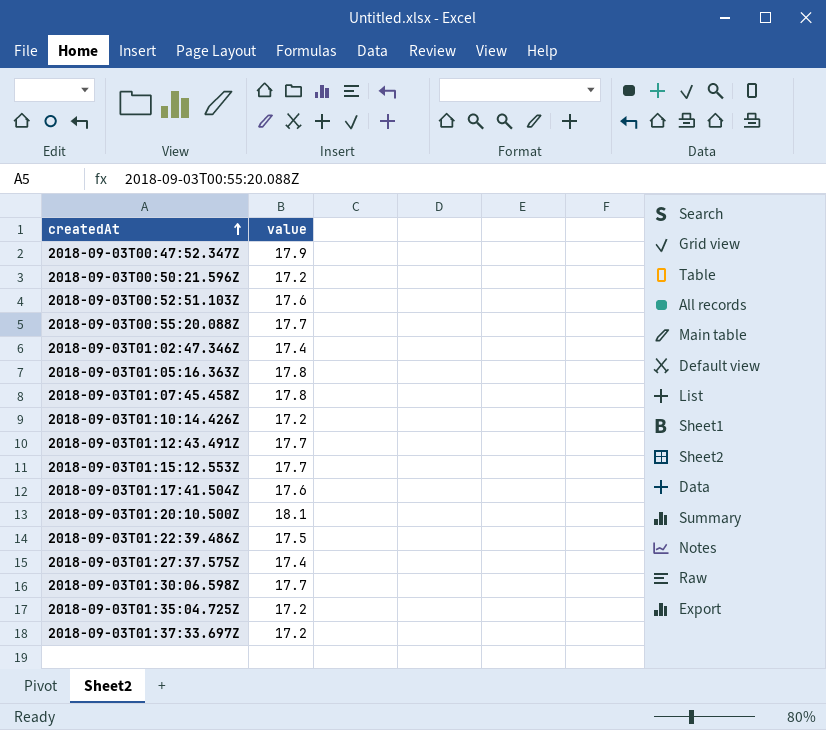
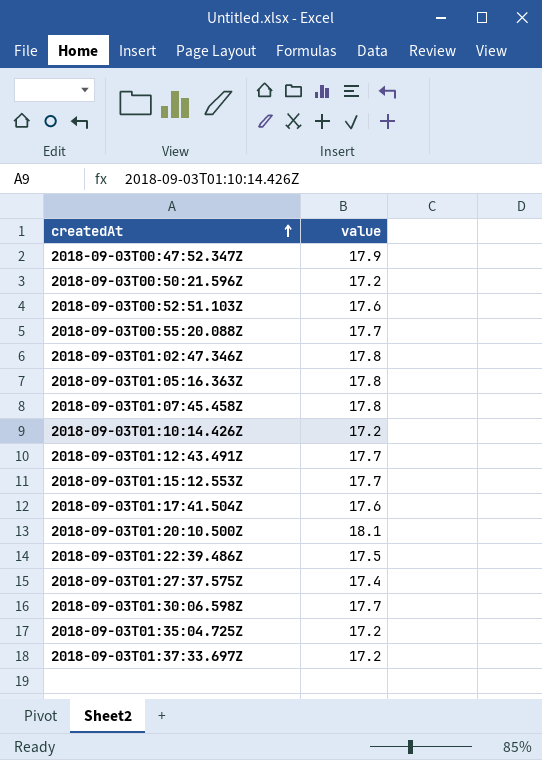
2018-09-03T01:02:47.346Z | value: 17.4 -> 17.8

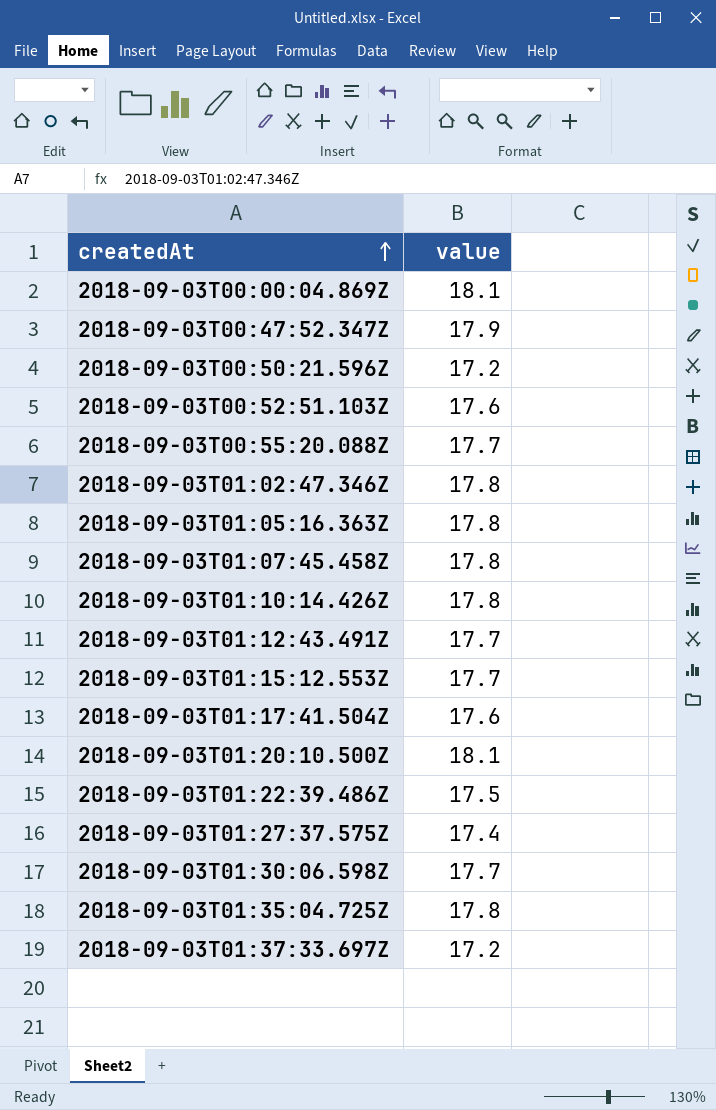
row 2018-09-03T00:00:04.869Z: none -> 18.1
2018-09-03T01:10:14.426Z | value: 17.2 -> 17.8
2018-09-03T01:35:04.725Z | value: 17.2 -> 17.8

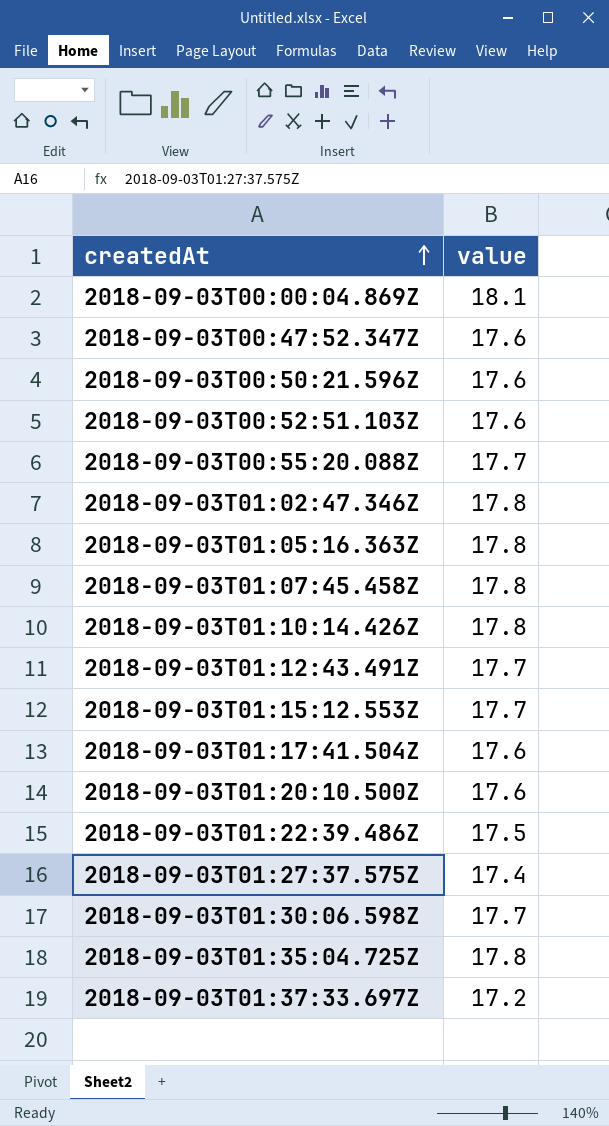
2018-09-03T00:47:52.347Z | value: 17.9 -> 17.6
2018-09-03T00:50:21.596Z | value: 17.2 -> 17.6
2018-09-03T01:20:10.500Z | value: 18.1 -> 17.6

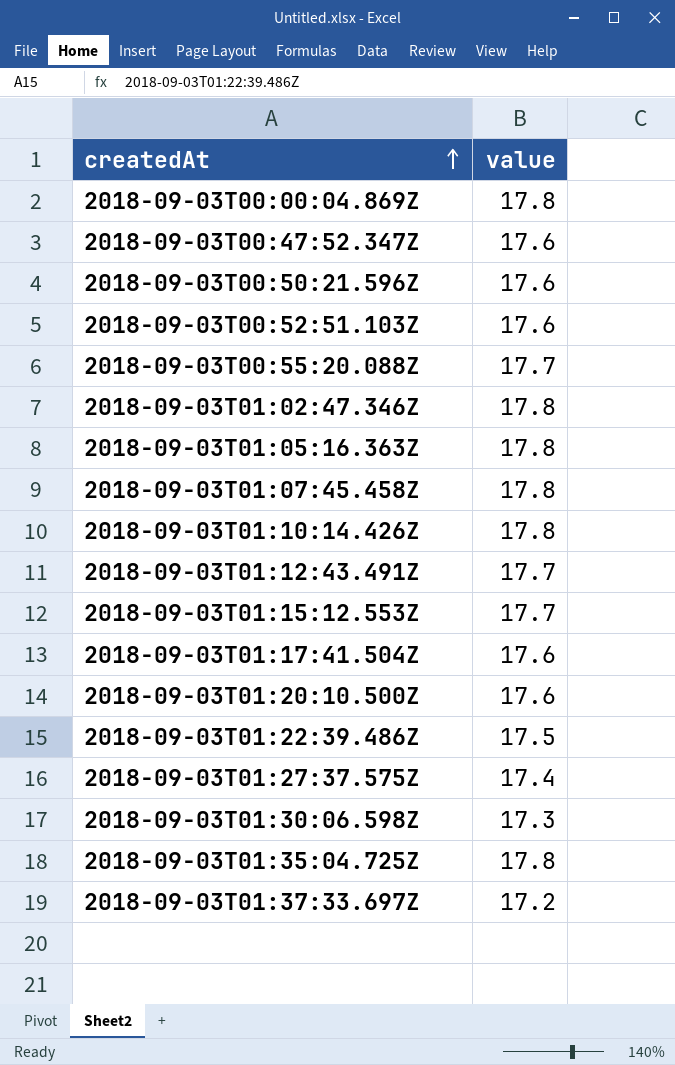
2018-09-03T00:00:04.869Z | value: 18.1 -> 17.8
2018-09-03T01:30:06.598Z | value: 17.7 -> 17.3

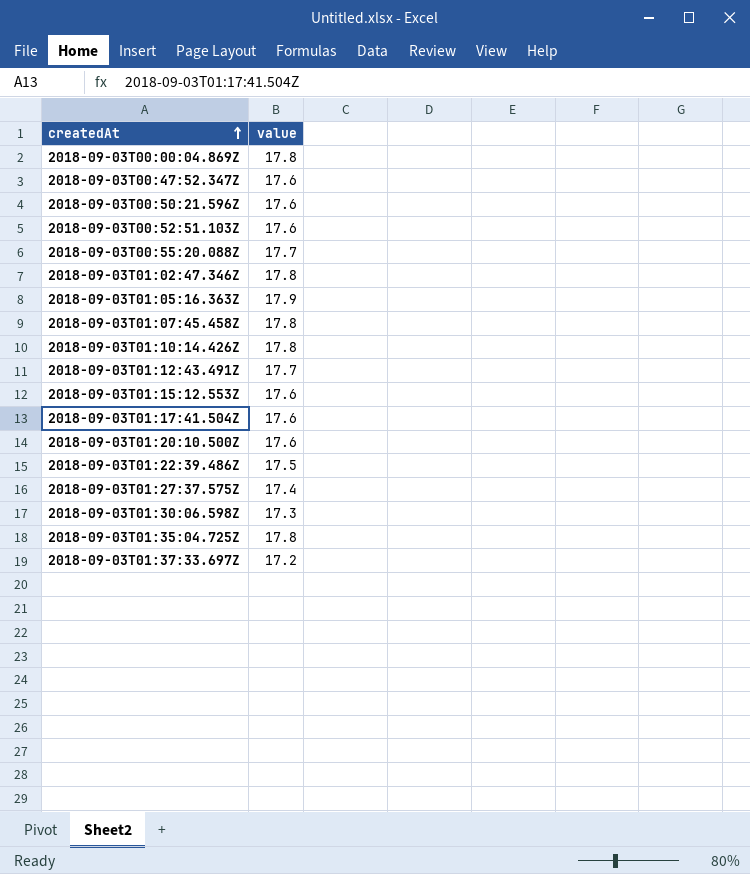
2018-09-03T01:05:16.363Z | value: 17.8 -> 17.9
2018-09-03T01:15:12.553Z | value: 17.7 -> 17.6

